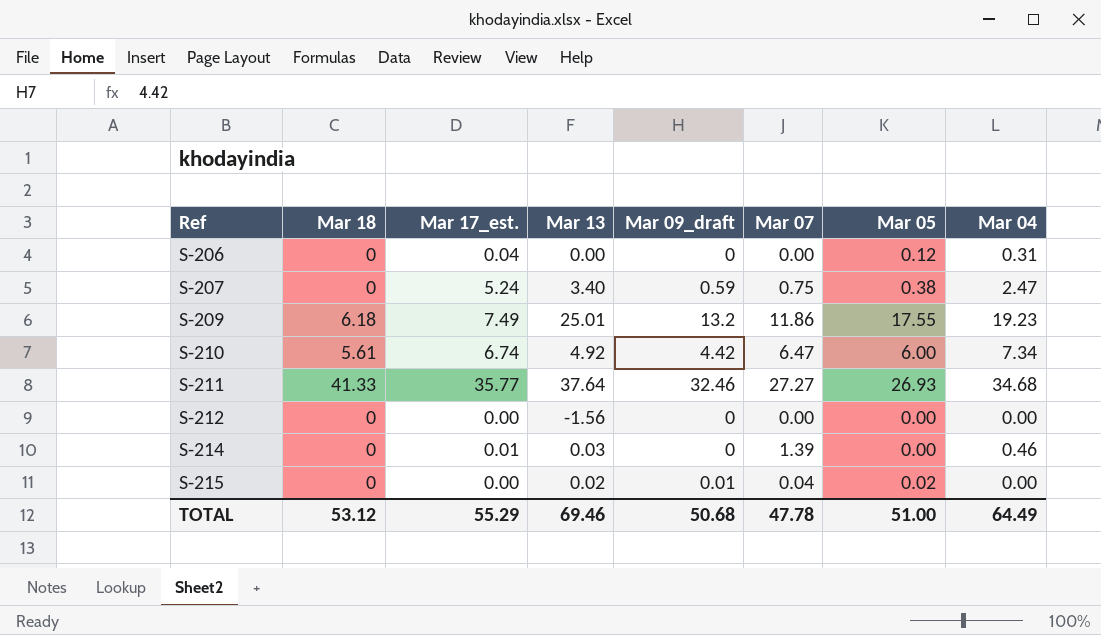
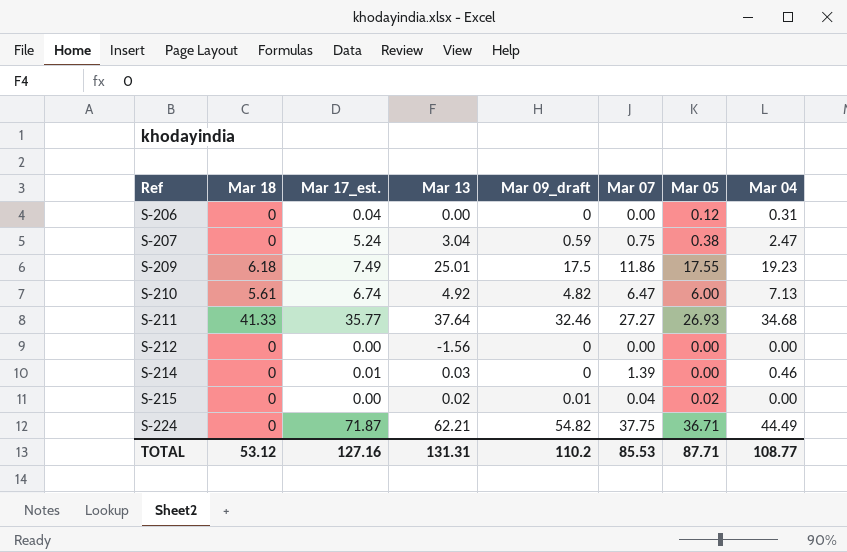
S-207 | Mar 13: 3.40 -> 3.04
S-209 | Mar 09_draft: 13.2 -> 17.5
S-210 | Mar 09_draft: 4.42 -> 4.82
S-210 | Mar 04: 7.34 -> 7.13
row S-224: none -> 0 | 71.87 | 62.21 | 54.82 | 37.75 | 36.71 | 44.49
TOTAL | Mar 17_est.: 55.29 -> 127.16
TOTAL | Mar 13: 69.46 -> 131.31
TOTAL | Mar 09_draft: 50.68 -> 110.2
TOTAL | Mar 07: 47.78 -> 85.53
TOTAL | Mar 05: 51.00 -> 87.71
TOTAL | Mar 04: 64.49 -> 108.77

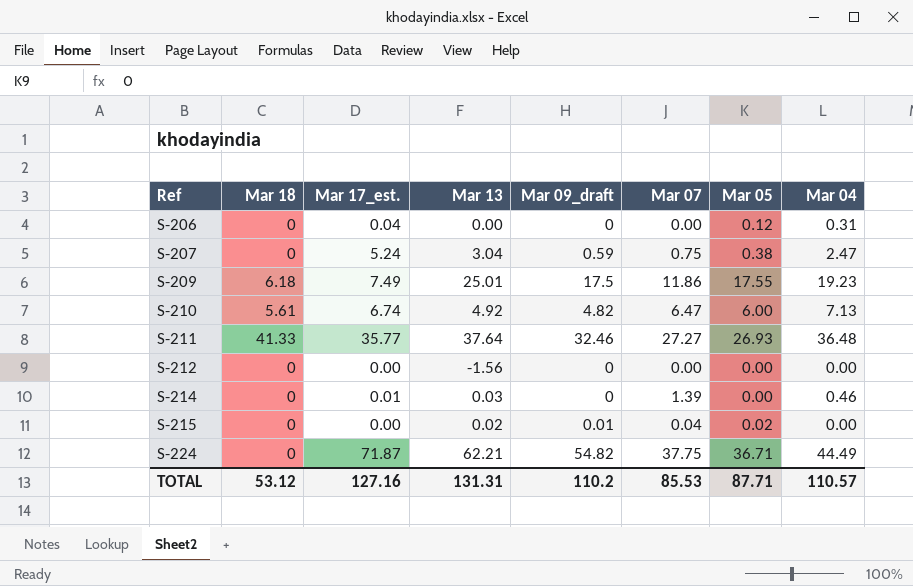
S-211 | Mar 04: 34.68 -> 36.48
TOTAL | Mar 04: 108.77 -> 110.57

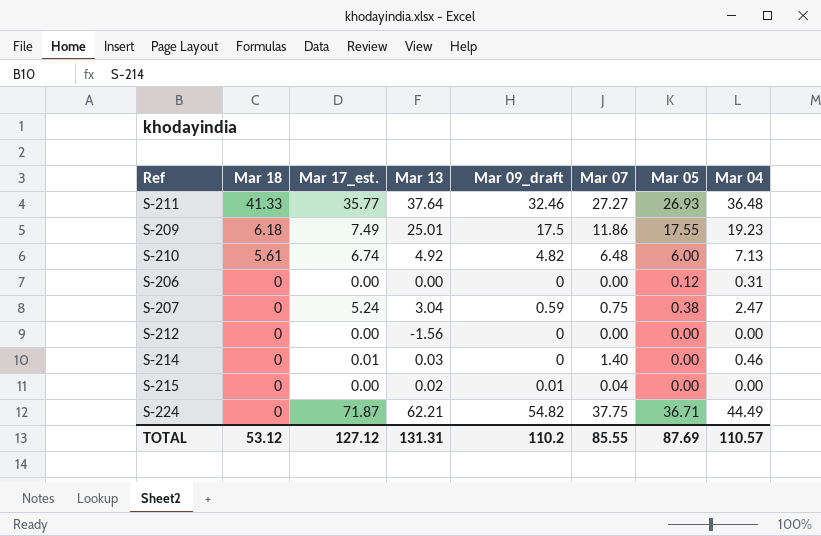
row order: Ref ascending -> Mar 18 descending
S-210 | Mar 07: 6.47 -> 6.48
S-206 | Mar 17_est.: 0.04 -> 0.00
S-214 | Mar 07: 1.39 -> 1.40
S-215 | Mar 05: 0.02 -> 0.00
TOTAL | Mar 17_est.: 127.16 -> 127.12
TOTAL | Mar 07: 85.53 -> 85.55
TOTAL | Mar 05: 87.71 -> 87.69

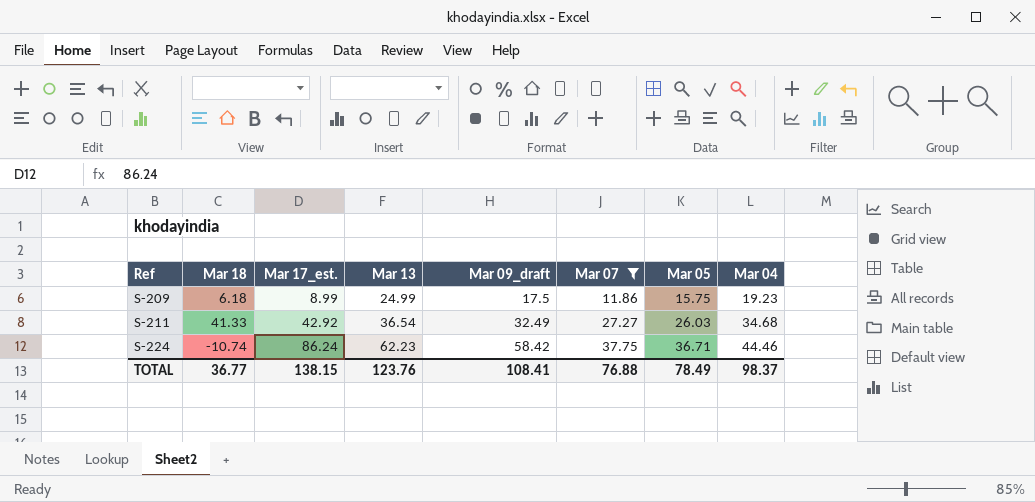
filter: none -> Mar 07 >= 11.86
row order: Mar 18 descending -> Ref ascending
S-209 | Mar 17_est.: 7.49 -> 8.99
S-209 | Mar 13: 25.01 -> 24.99
S-209 | Mar 05: 17.55 -> 15.75
S-211 | Mar 17_est.: 35.77 -> 42.92
S-211 | Mar 13: 37.64 -> 36.54
S-211 | Mar 09_draft: 32.46 -> 32.49
S-211 | Mar 05: 26.93 -> 26.03
S-211 | Mar 04: 36.48 -> 34.68
S-224 | Mar 18: 0 -> -10.74
S-224 | Mar 17_est.: 71.87 -> 86.24
S-224 | Mar 13: 62.21 -> 62.23
S-224 | Mar 09_draft: 54.82 -> 58.42
S-224 | Mar 04: 44.49 -> 44.46
TOTAL | Mar 18: 53.12 -> 36.77
TOTAL | Mar 17_est.: 127.12 -> 138.15
TOTAL | Mar 13: 131.31 -> 123.76
TOTAL | Mar 09_draft: 110.2 -> 108.41
TOTAL | Mar 07: 85.55 -> 76.88
TOTAL | Mar 05: 87.69 -> 78.49
TOTAL | Mar 04: 110.57 -> 98.37

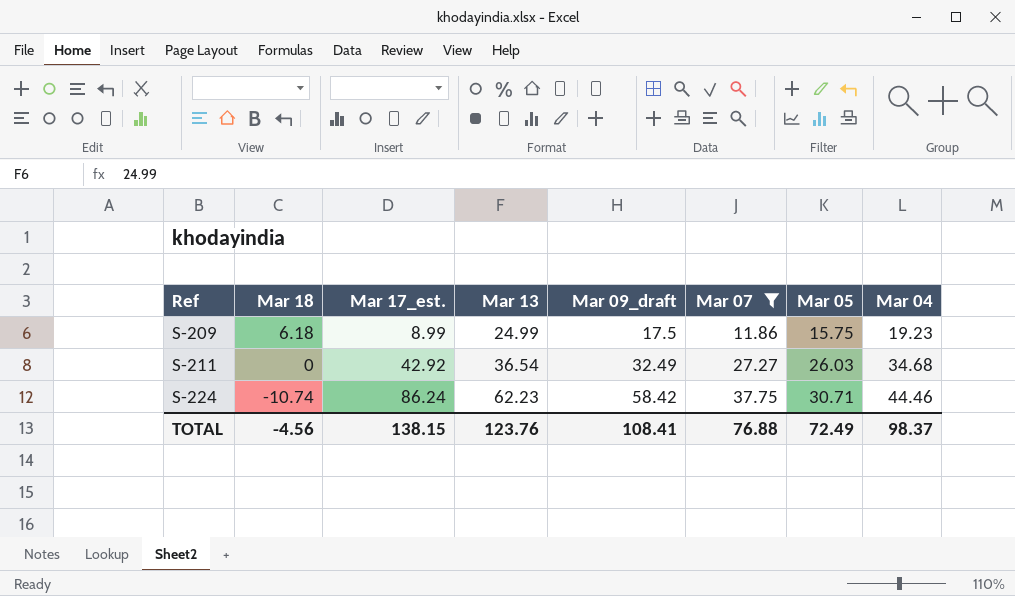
S-211 | Mar 18: 41.33 -> 0
S-224 | Mar 05: 36.71 -> 30.71
TOTAL | Mar 18: 36.77 -> -4.56
TOTAL | Mar 05: 78.49 -> 72.49

